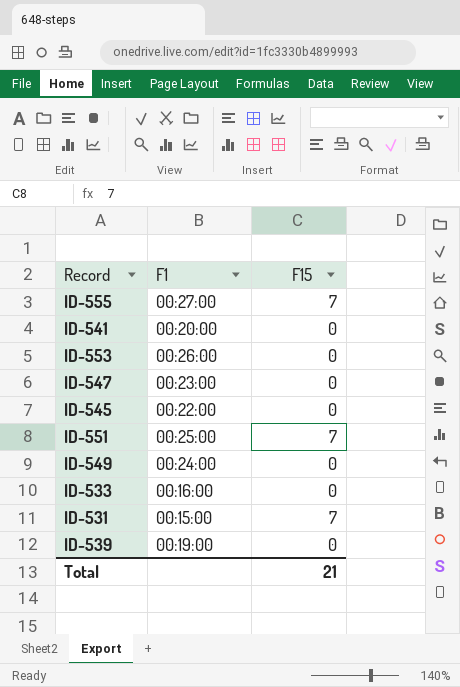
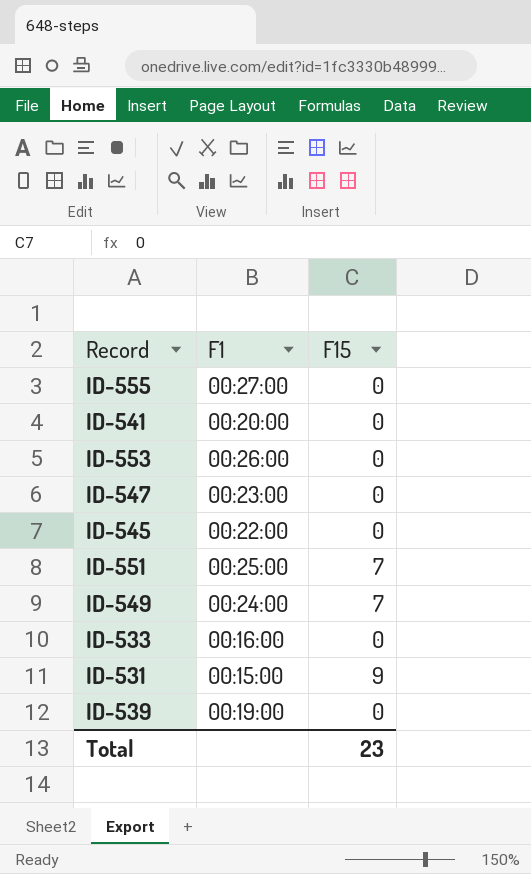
ID-555 | F15: 7 -> 0
ID-549 | F15: 0 -> 7
ID-531 | F15: 7 -> 9
Total | F15: 21 -> 23

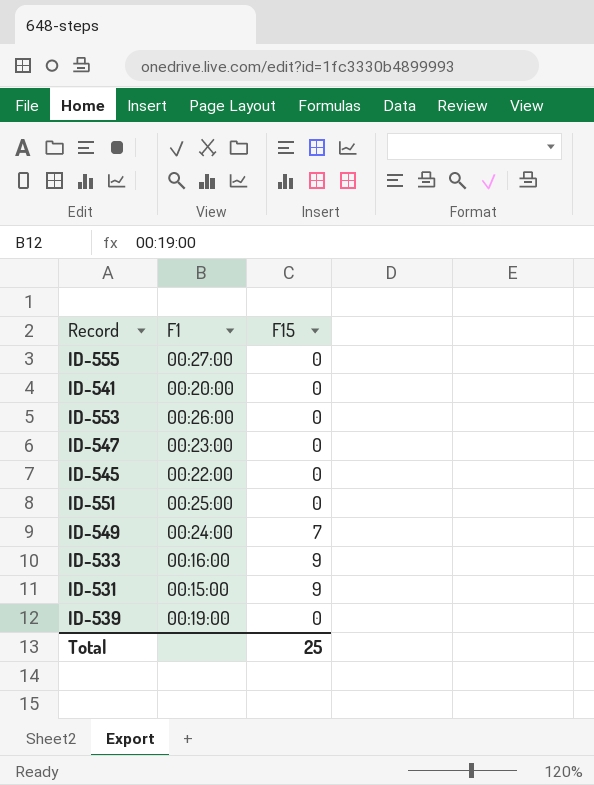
ID-551 | F15: 7 -> 0
ID-533 | F15: 0 -> 9
Total | F15: 23 -> 25

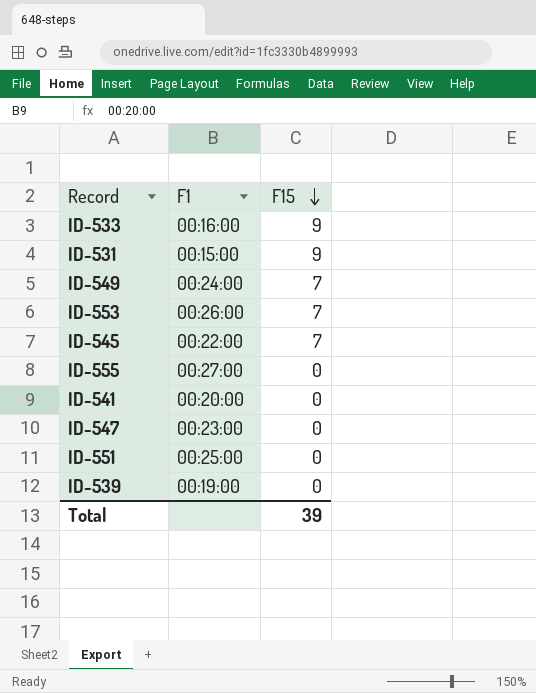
row order: none -> F15 descending
ID-553 | F15: 0 -> 7
ID-545 | F15: 0 -> 7
Total | F15: 25 -> 39

